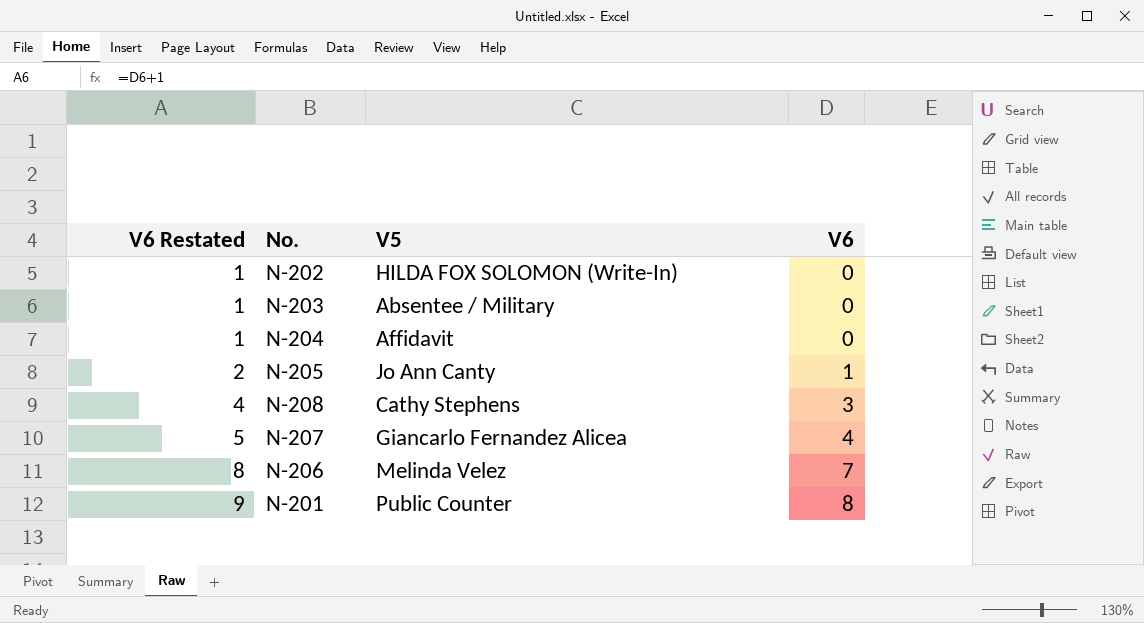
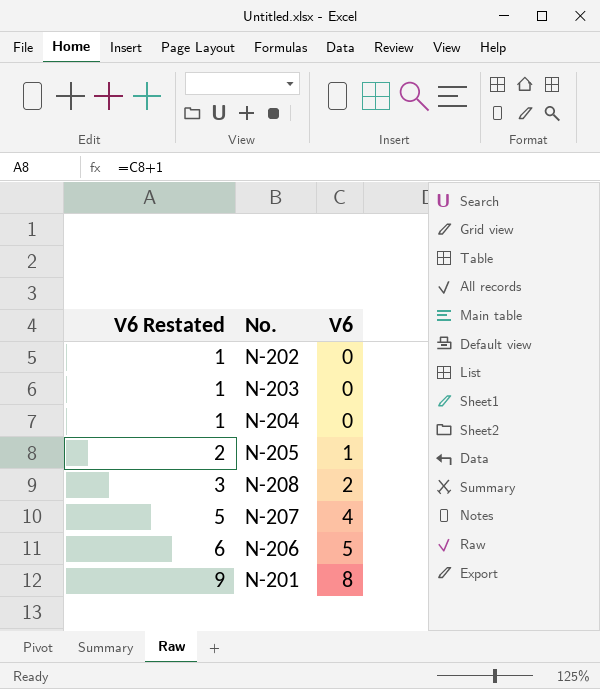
column V5 | position: 3 -> none
N-208 | V6 Restated: 4 -> 3
N-208 | V6: 3 -> 2
N-206 | V6 Restated: 8 -> 6
N-206 | V6: 7 -> 5

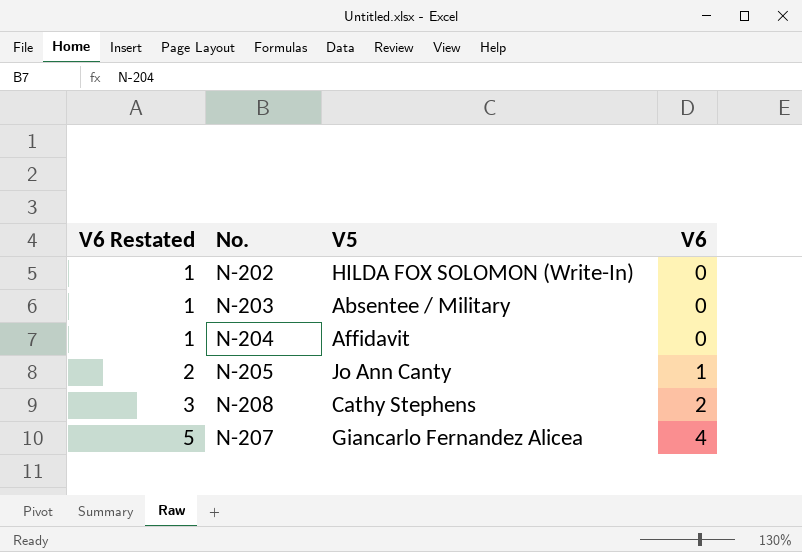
column V5 | position: none -> 3
row N-206: 6 | 5 -> none
row N-201: 9 | 8 -> none

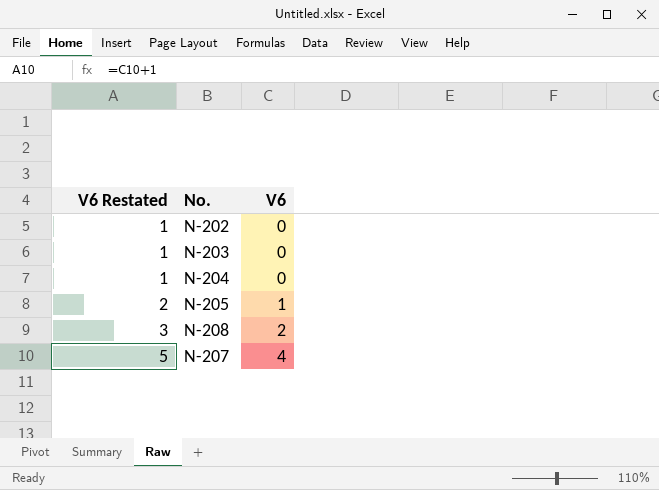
column V5 | position: 3 -> none

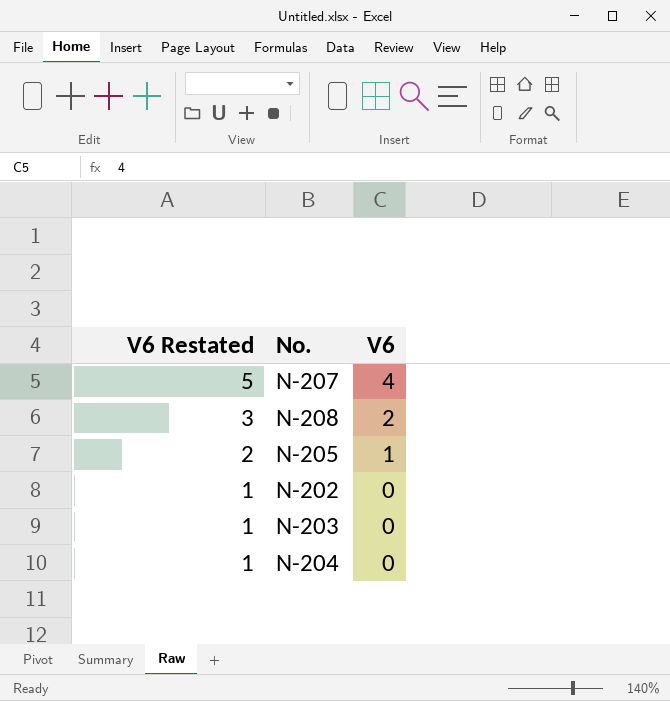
row order: V6 Restated ascending -> V6 Restated descending

